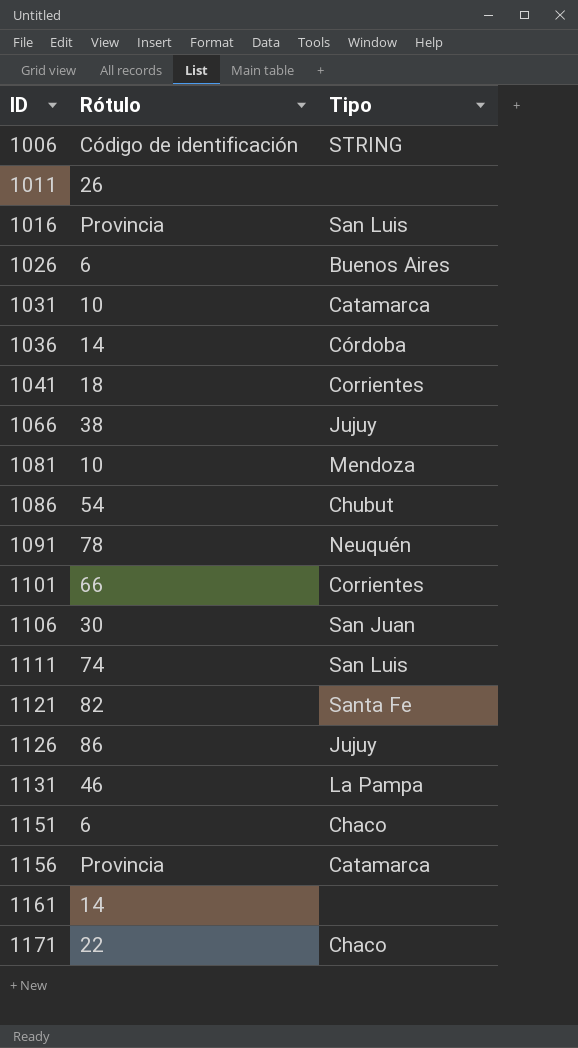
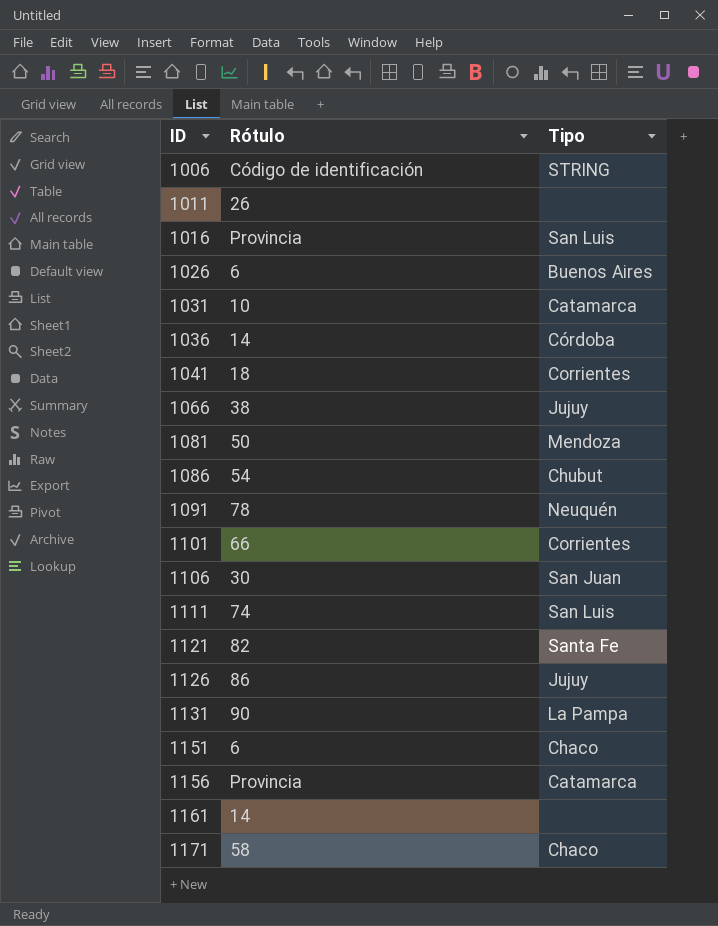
1081 | Rótulo: 10 -> 50
1131 | Rótulo: 46 -> 90
1171 | Rótulo: 22 -> 58

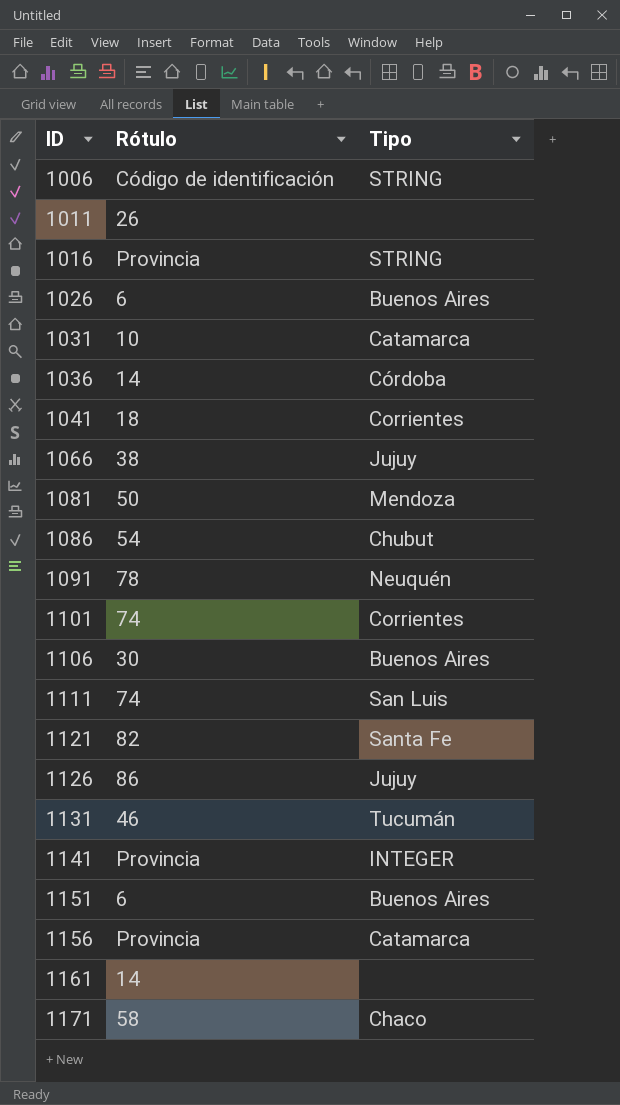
1016 | Tipo: San Luis -> STRING
1101 | Rótulo: 66 -> 74
1106 | Tipo: San Juan -> Buenos Aires
1131 | Rótulo: 90 -> 46
1131 | Tipo: La Pampa -> Tucumán
row 1141: none -> Provincia | INTEGER
1151 | Tipo: Chaco -> Buenos Aires

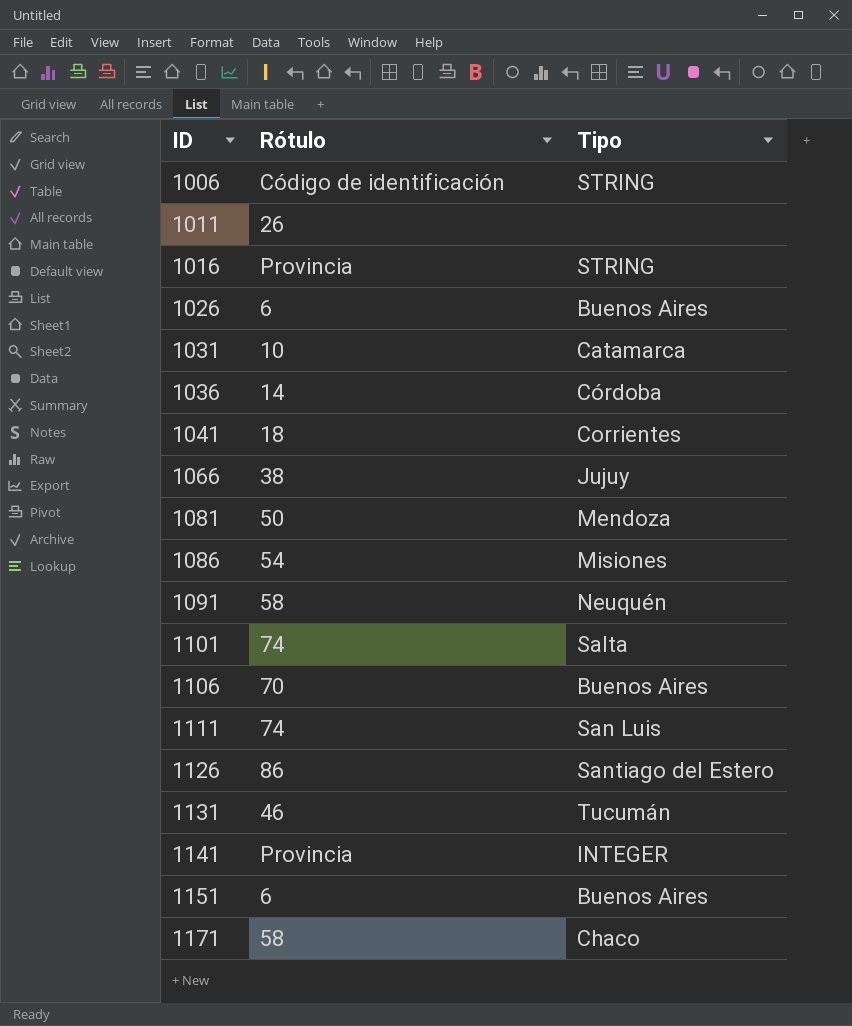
row 1121: 82 | Santa Fe -> none
row 1156: Provincia | Catamarca -> none
row 1161: 14 | none -> none
1086 | Tipo: Chubut -> Misiones
1091 | Rótulo: 78 -> 58
1101 | Tipo: Corrientes -> Salta
1106 | Rótulo: 30 -> 70
1126 | Tipo: Jujuy -> Santiago del Estero

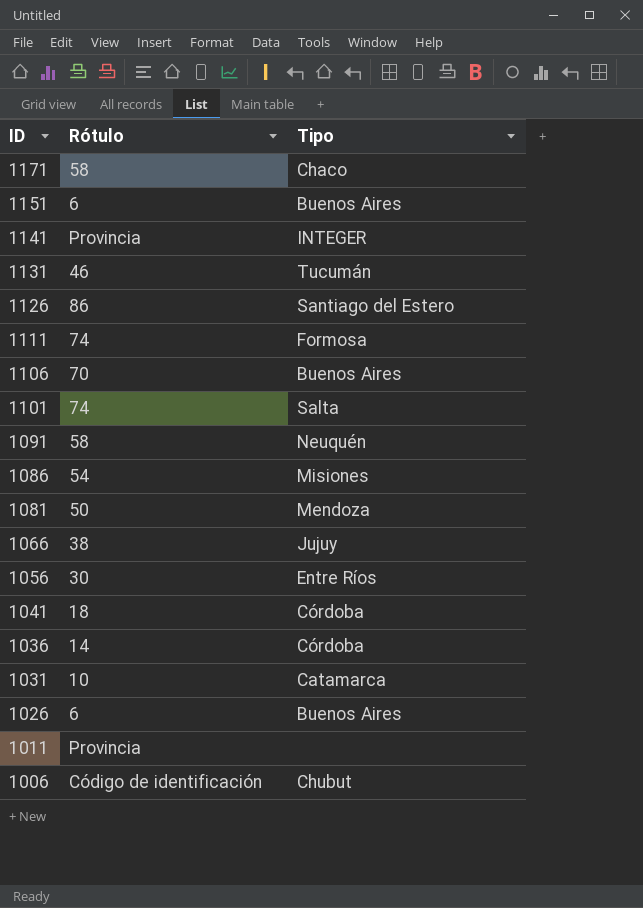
row order: ID ascending -> ID descending
row 1016: Provincia | STRING -> none
1111 | Tipo: San Luis -> Formosa
row 1056: none -> 30 | Entre Ríos
1041 | Tipo: Corrientes -> Córdoba
1011 | Rótulo: 26 -> Provincia
1006 | Tipo: STRING -> Chubut

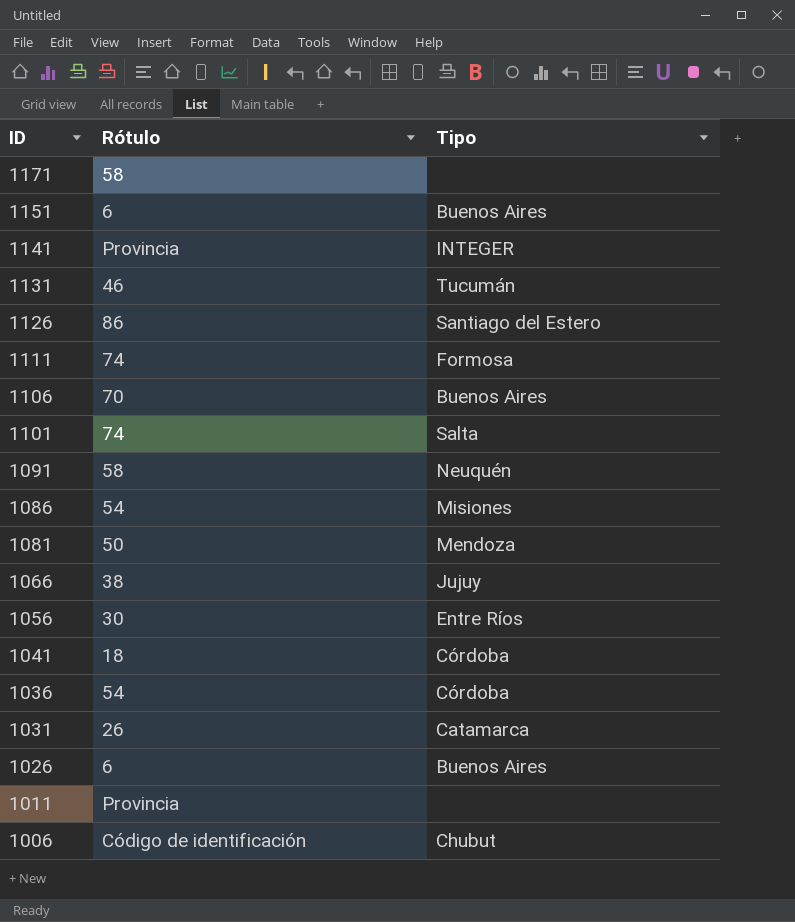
1171 | Tipo: Chaco -> none
1036 | Rótulo: 14 -> 54
1031 | Rótulo: 10 -> 26

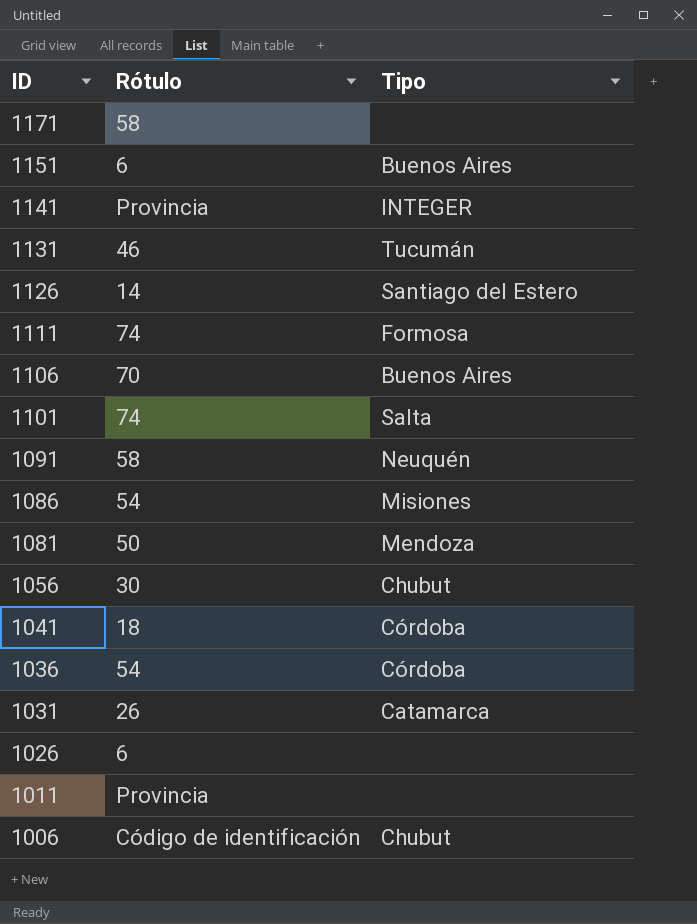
row 1066: 38 | Jujuy -> none
1126 | Rótulo: 86 -> 14
1056 | Tipo: Entre Ríos -> Chubut
1026 | Tipo: Buenos Aires -> none

